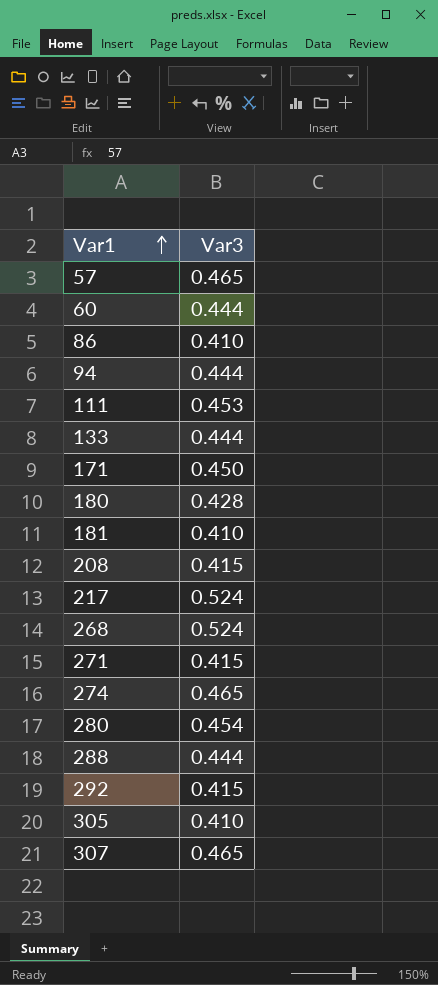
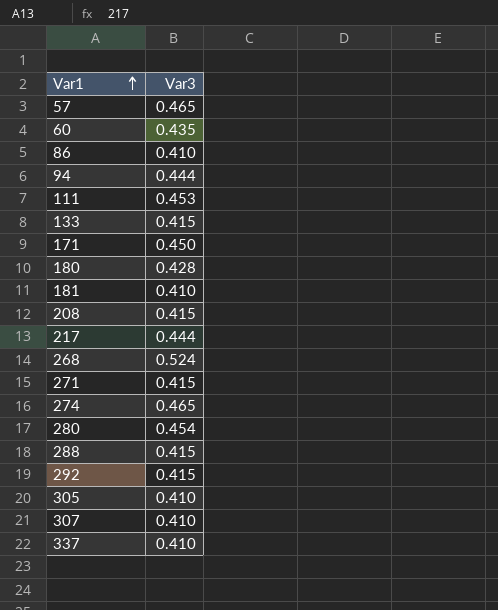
60 | Var3: 0.444 -> 0.435
133 | Var3: 0.444 -> 0.415
217 | Var3: 0.524 -> 0.444
288 | Var3: 0.444 -> 0.415
307 | Var3: 0.465 -> 0.410
row 337: none -> 0.410

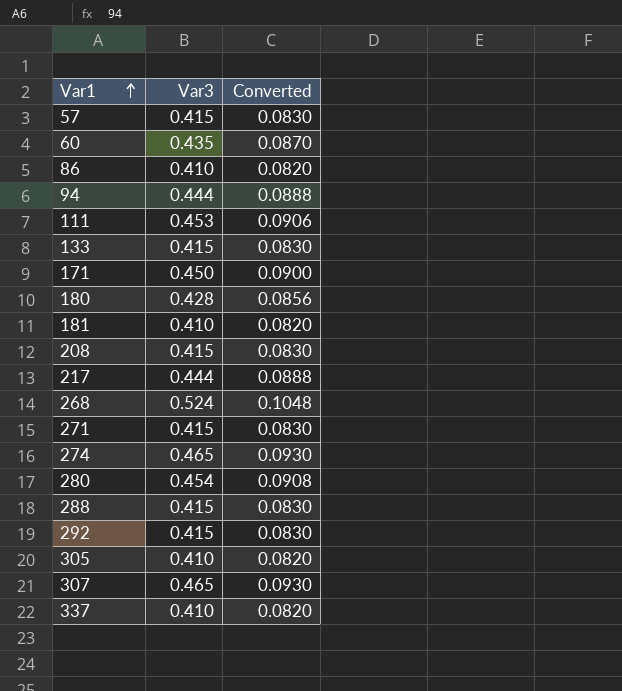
column Converted | formula: none -> [Var3] * 0.2
57 | Var3: 0.465 -> 0.415
307 | Var3: 0.410 -> 0.465

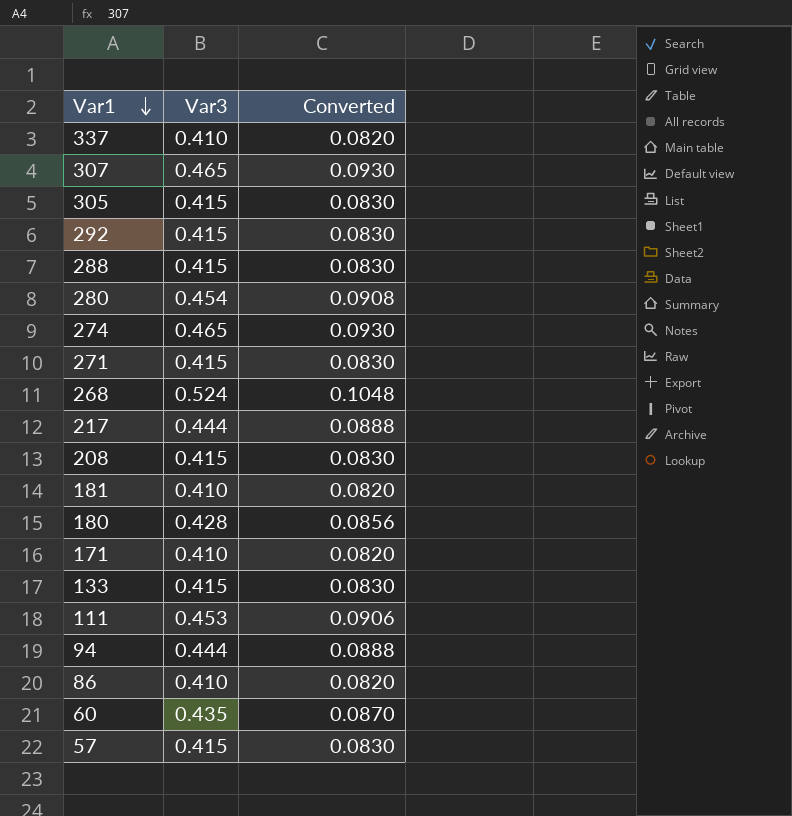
row order: Var1 ascending -> Var1 descending
305 | Var3: 0.410 -> 0.415
305 | Converted: 0.0820 -> 0.0830
171 | Var3: 0.450 -> 0.410
171 | Converted: 0.0900 -> 0.0820

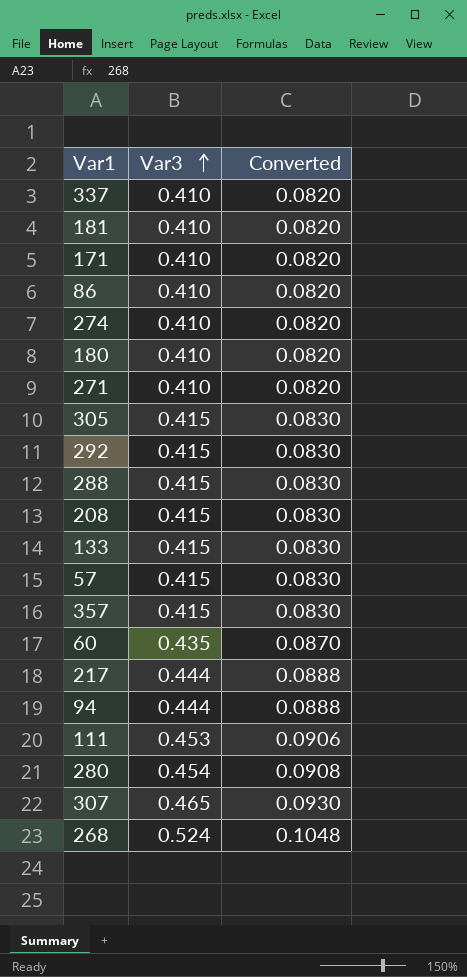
row order: Var1 descending -> Var3 ascending
274 | Var3: 0.465 -> 0.410
274 | Converted: 0.0930 -> 0.0820
180 | Var3: 0.428 -> 0.410
180 | Converted: 0.0856 -> 0.0820
271 | Var3: 0.415 -> 0.410
271 | Converted: 0.0830 -> 0.0820
row 357: none -> 0.415 | 0.0830

